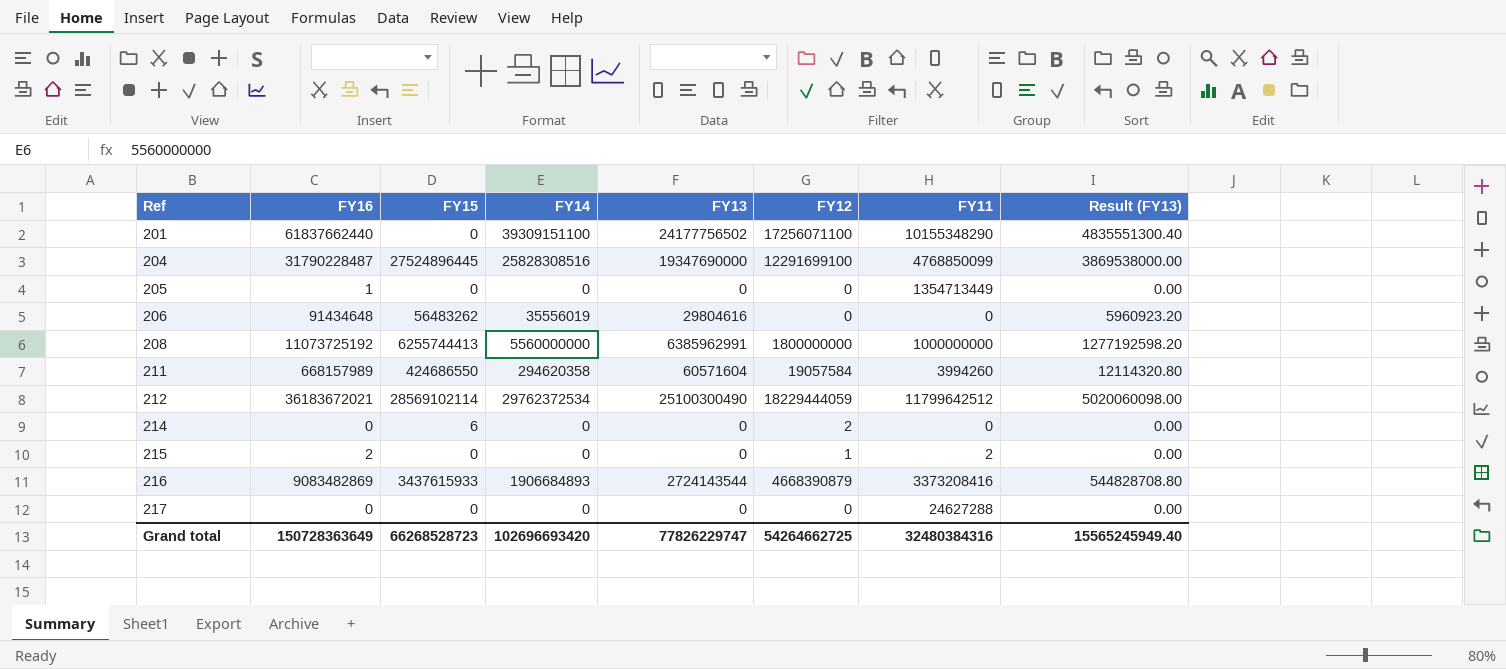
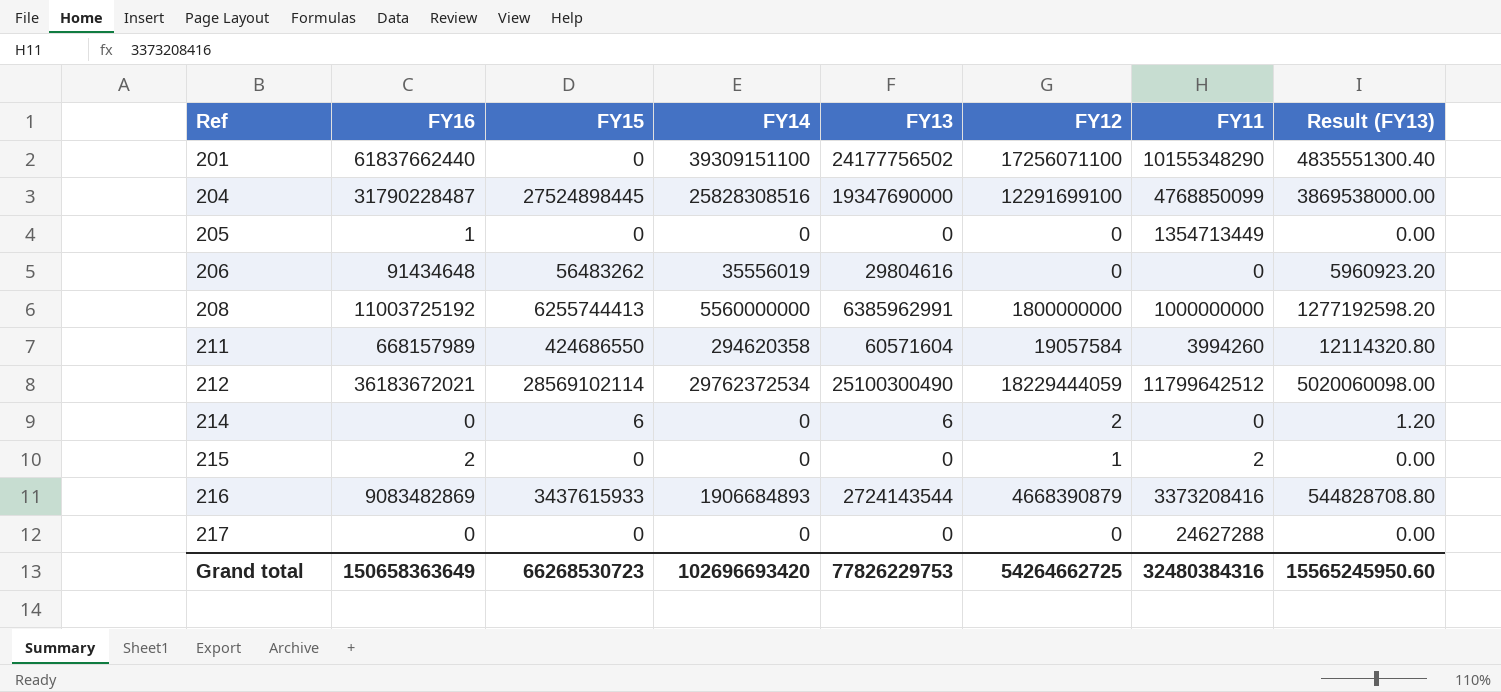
204 | FY15: 27524896445 -> 27524898445
208 | FY16: 11073725192 -> 11003725192
214 | FY13: 0 -> 6
214 | Result (FY13): 0.00 -> 1.20
Grand total | FY16: 150728363649 -> 150658363649
Grand total | FY15: 66268528723 -> 66268530723
Grand total | FY13: 77826229747 -> 77826229753
Grand total | Result (FY13): 15565245949.40 -> 15565245950.60

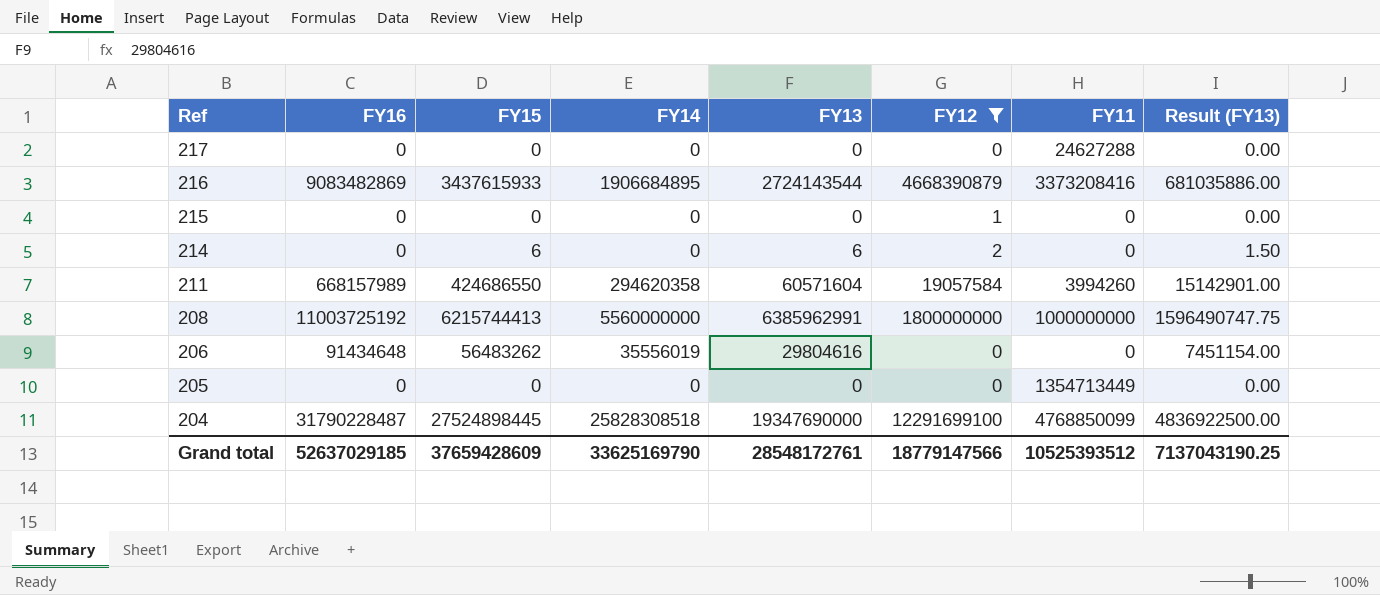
filter: none -> FY12 <= 12291699100
row order: Ref ascending -> Ref descending
column Result (FY13) | formula: [FY13] * 0.2 -> [FY13] * 0.25
216 | FY14: 1906684893 -> 1906684895
215 | FY16: 2 -> 0
215 | FY11: 2 -> 0
208 | FY15: 6255744413 -> 6215744413
205 | FY16: 1 -> 0
204 | FY14: 25828308516 -> 25828308518
Grand total | FY16: 150658363649 -> 52637029185
Grand total | FY15: 66268530723 -> 37659428609
Grand total | FY14: 102696693420 -> 33625169790
Grand total | FY13: 77826229753 -> 28548172761
Grand total | FY12: 54264662725 -> 18779147566
Grand total | FY11: 32480384316 -> 10525393512
Grand total | Result (FY13): 15565245950.60 -> 7137043190.25

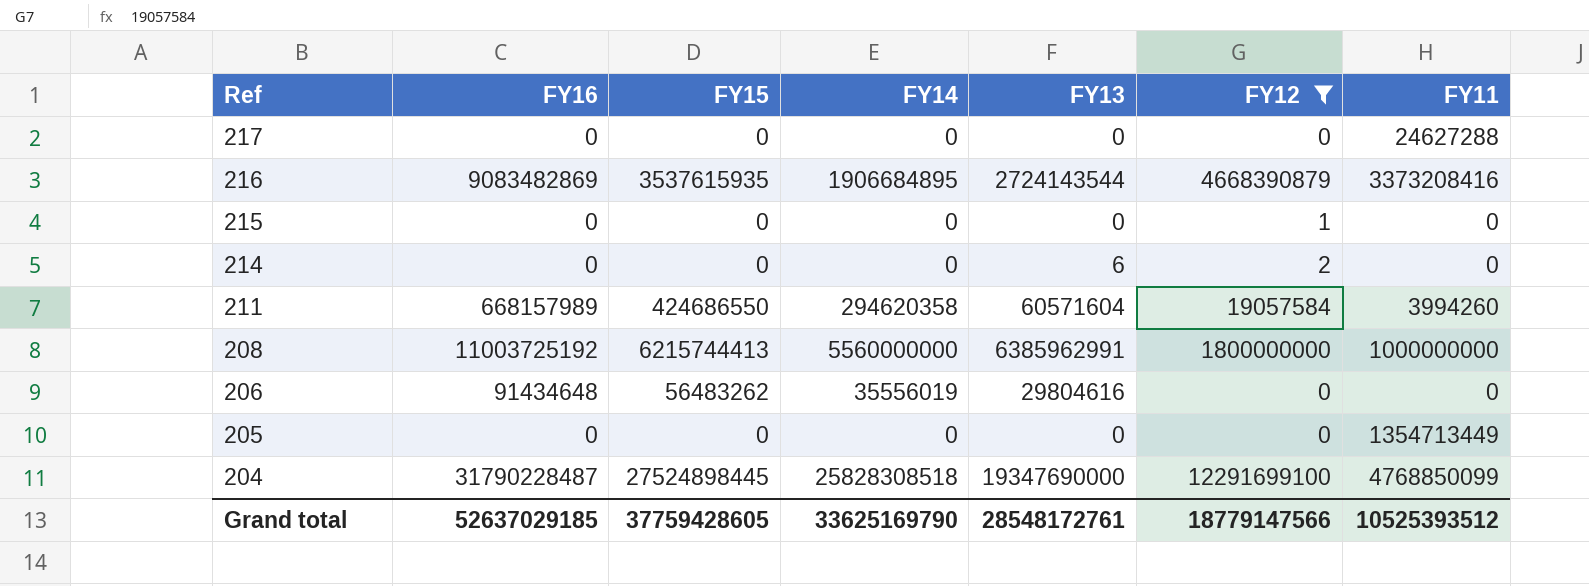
column Result (FY13) | formula: [FY13] * 0.25 -> none
216 | FY15: 3437615933 -> 3537615935
214 | FY15: 6 -> 0
Grand total | FY15: 37659428609 -> 37759428605

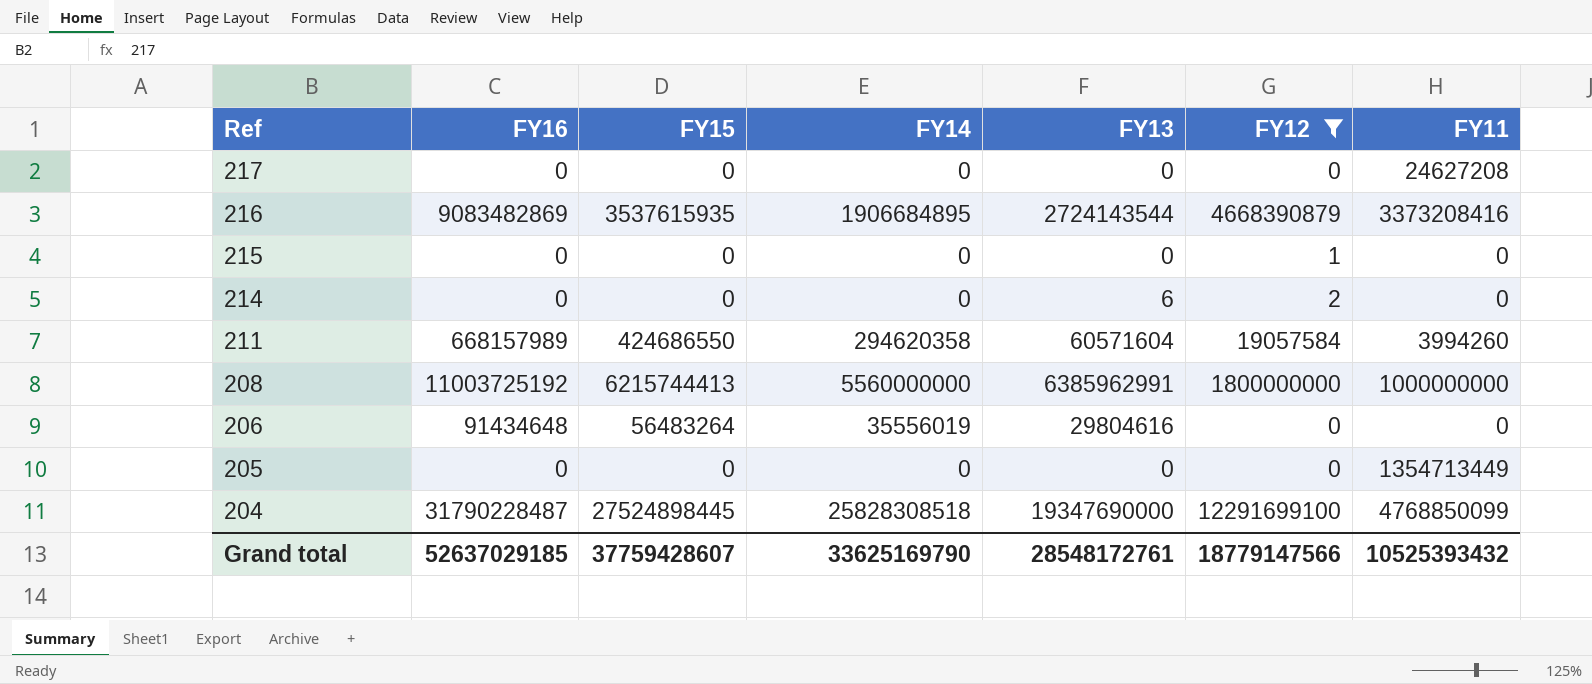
217 | FY11: 24627288 -> 24627208
206 | FY15: 56483262 -> 56483264
Grand total | FY15: 37759428605 -> 37759428607
Grand total | FY11: 10525393512 -> 10525393432

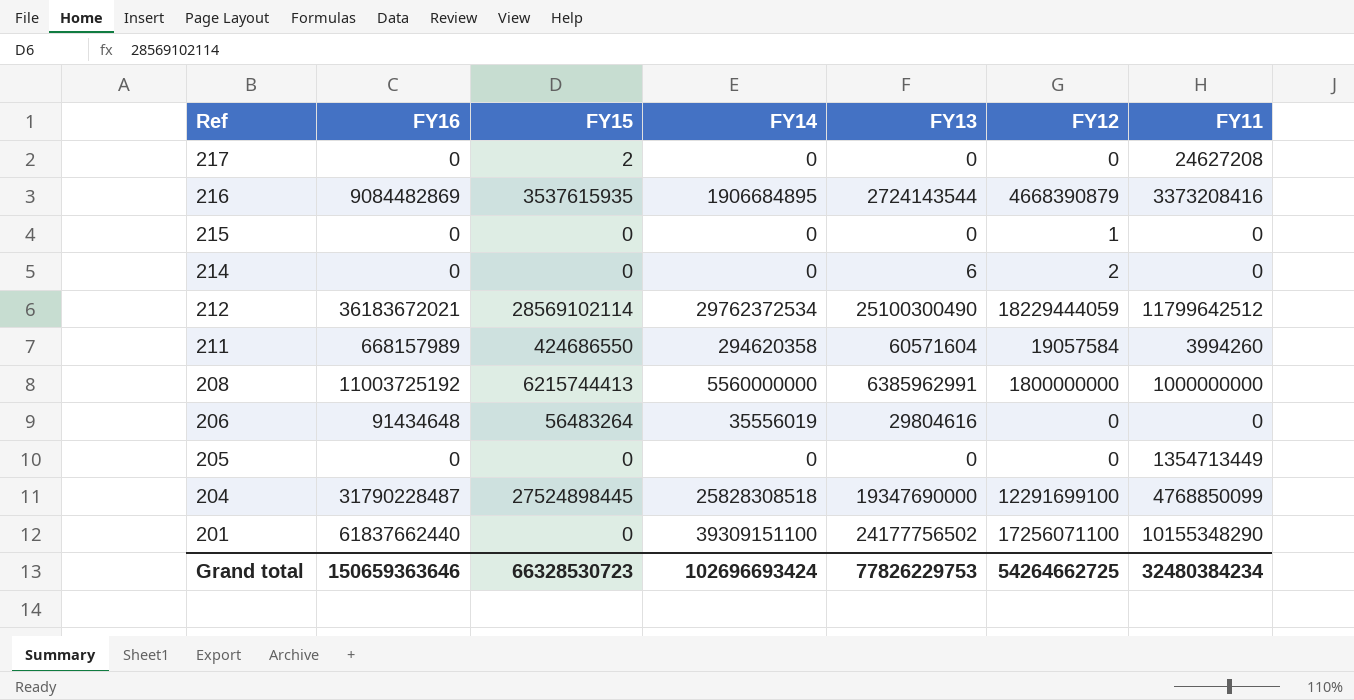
filter: FY12 <= 12291699100 -> none
217 | FY15: 0 -> 2
216 | FY16: 9083482869 -> 9084482869
Grand total | FY16: 52637029185 -> 150659363646
Grand total | FY15: 37759428607 -> 66328530723
Grand total | FY14: 33625169790 -> 102696693424
Grand total | FY13: 28548172761 -> 77826229753
Grand total | FY12: 18779147566 -> 54264662725
Grand total | FY11: 10525393432 -> 32480384234

